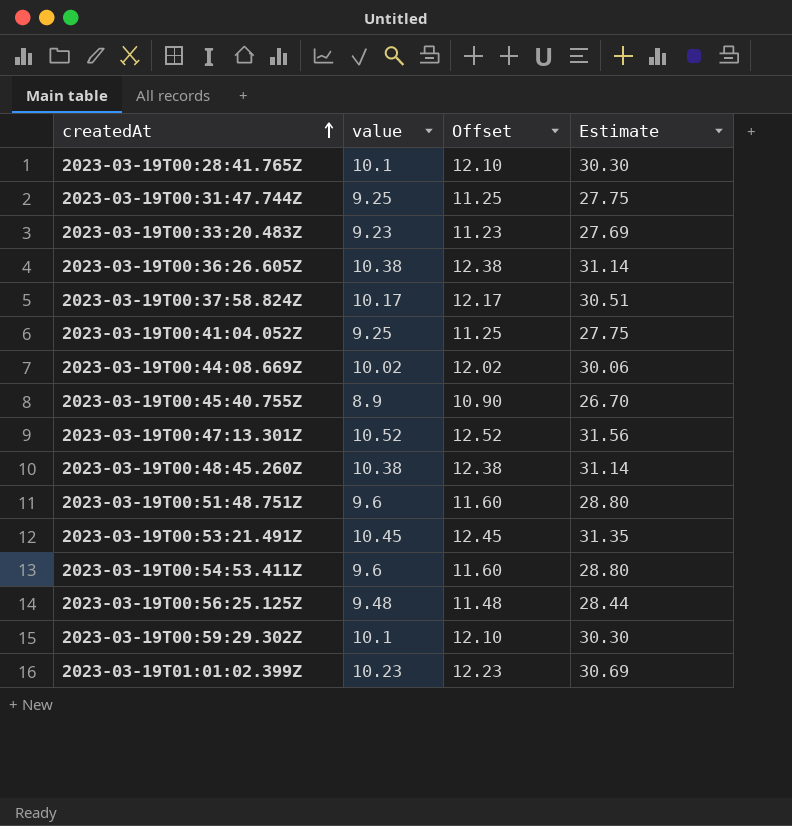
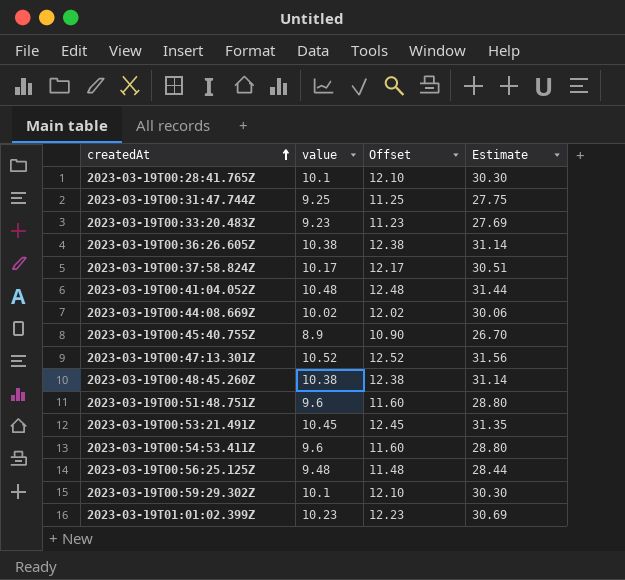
2023-03-19T00:41:04.052Z | value: 9.25 -> 10.48
2023-03-19T00:41:04.052Z | Offset: 11.25 -> 12.48
2023-03-19T00:41:04.052Z | Estimate: 27.75 -> 31.44

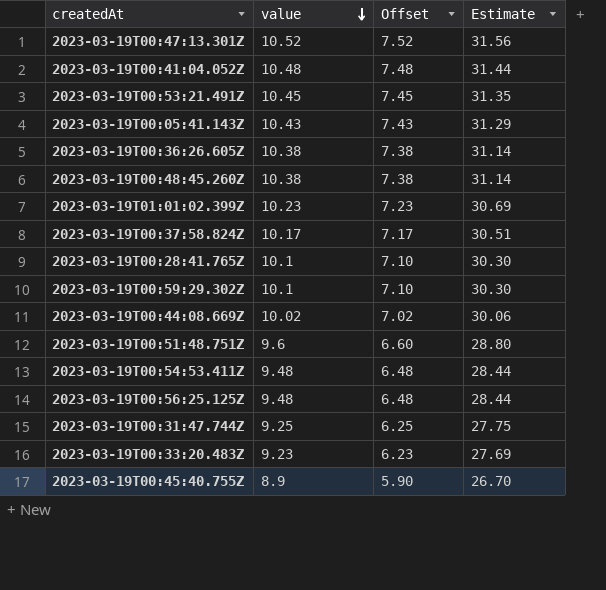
row order: createdAt ascending -> value descending
column Offset | formula: [value] + 2 -> [value] - 3
row 2023-03-19T00:05:41.143Z: none -> 10.43 | 7.43 | 31.29
2023-03-19T00:54:53.411Z | value: 9.6 -> 9.48
2023-03-19T00:54:53.411Z | Estimate: 28.80 -> 28.44

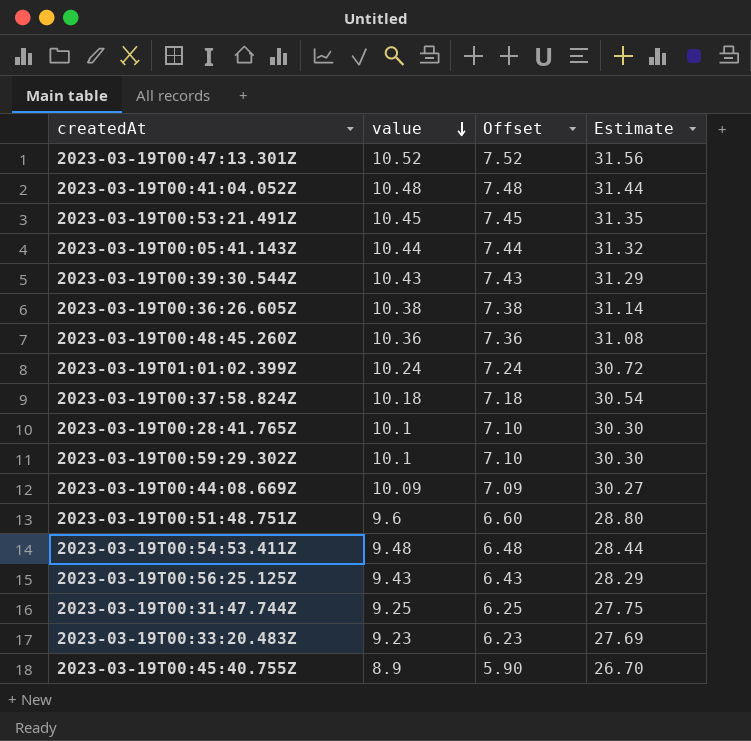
2023-03-19T00:05:41.143Z | value: 10.43 -> 10.44
2023-03-19T00:05:41.143Z | Offset: 7.43 -> 7.44
2023-03-19T00:05:41.143Z | Estimate: 31.29 -> 31.32
row 2023-03-19T00:39:30.544Z: none -> 10.43 | 7.43 | 31.29
2023-03-19T00:48:45.260Z | value: 10.38 -> 10.36
2023-03-19T00:48:45.260Z | Offset: 7.38 -> 7.36
2023-03-19T00:48:45.260Z | Estimate: 31.14 -> 31.08
2023-03-19T01:01:02.399Z | value: 10.23 -> 10.24
2023-03-19T01:01:02.399Z | Offset: 7.23 -> 7.24
2023-03-19T01:01:02.399Z | Estimate: 30.69 -> 30.72
2023-03-19T00:37:58.824Z | value: 10.17 -> 10.18
2023-03-19T00:37:58.824Z | Offset: 7.17 -> 7.18
2023-03-19T00:37:58.824Z | Estimate: 30.51 -> 30.54
2023-03-19T00:44:08.669Z | value: 10.02 -> 10.09
2023-03-19T00:44:08.669Z | Offset: 7.02 -> 7.09
2023-03-19T00:44:08.669Z | Estimate: 30.06 -> 30.27
2023-03-19T00:56:25.125Z | value: 9.48 -> 9.43
2023-03-19T00:56:25.125Z | Offset: 6.48 -> 6.43
2023-03-19T00:56:25.125Z | Estimate: 28.44 -> 28.29

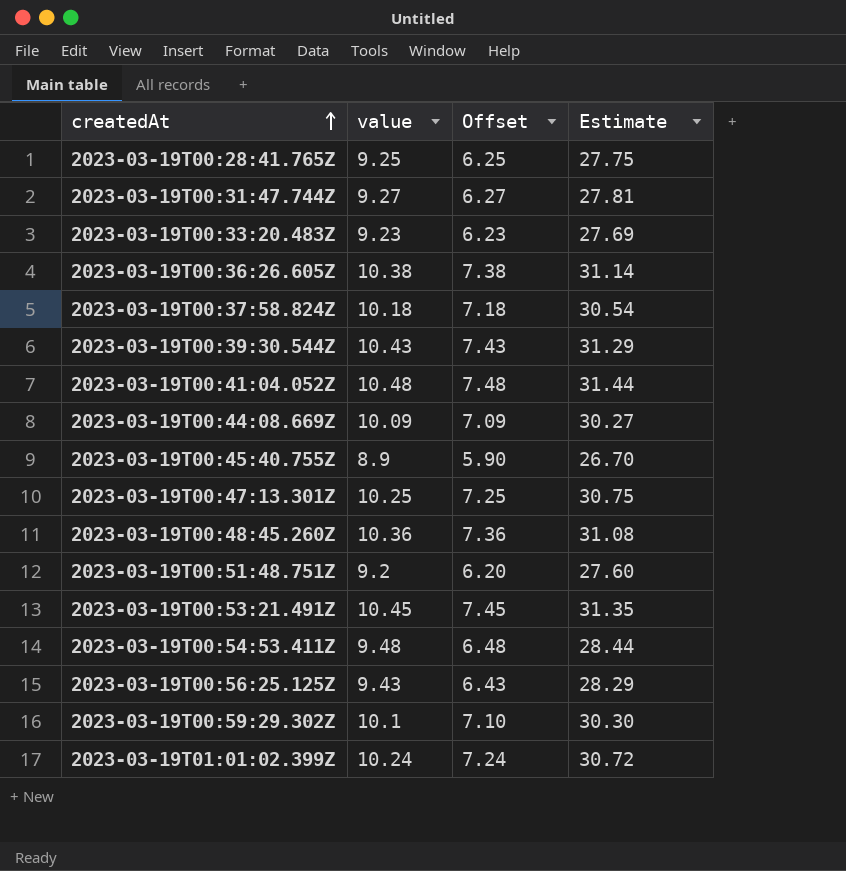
row order: value descending -> createdAt ascending
row 2023-03-19T00:05:41.143Z: 10.44 | 7.44 | 31.32 -> none
2023-03-19T00:28:41.765Z | value: 10.1 -> 9.25
2023-03-19T00:28:41.765Z | Offset: 7.10 -> 6.25
2023-03-19T00:28:41.765Z | Estimate: 30.30 -> 27.75
2023-03-19T00:31:47.744Z | value: 9.25 -> 9.27
2023-03-19T00:31:47.744Z | Offset: 6.25 -> 6.27
2023-03-19T00:31:47.744Z | Estimate: 27.75 -> 27.81
2023-03-19T00:47:13.301Z | value: 10.52 -> 10.25
2023-03-19T00:47:13.301Z | Offset: 7.52 -> 7.25
2023-03-19T00:47:13.301Z | Estimate: 31.56 -> 30.75
2023-03-19T00:51:48.751Z | value: 9.6 -> 9.2
2023-03-19T00:51:48.751Z | Offset: 6.60 -> 6.20
2023-03-19T00:51:48.751Z | Estimate: 28.80 -> 27.60

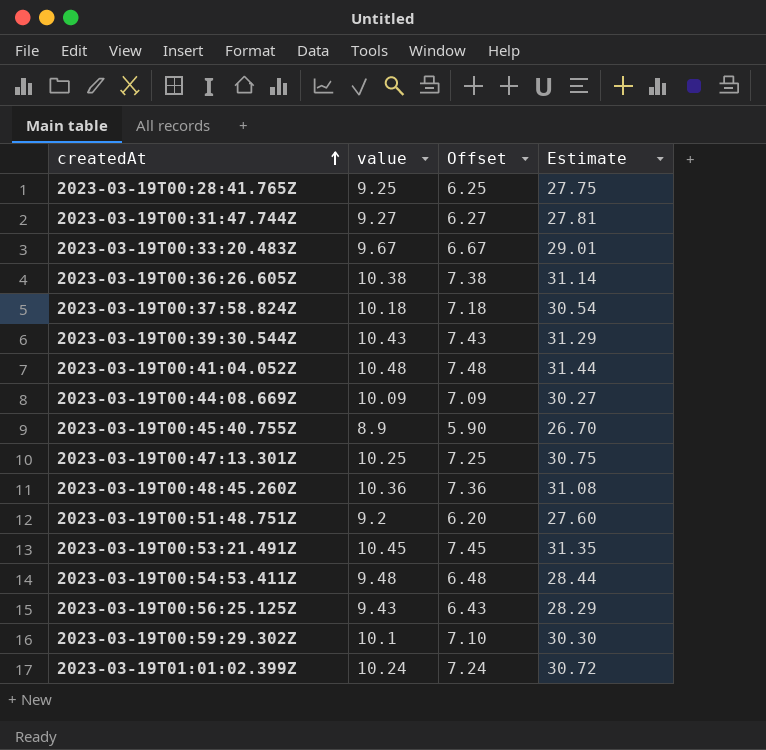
2023-03-19T00:33:20.483Z | value: 9.23 -> 9.67
2023-03-19T00:33:20.483Z | Offset: 6.23 -> 6.67
2023-03-19T00:33:20.483Z | Estimate: 27.69 -> 29.01

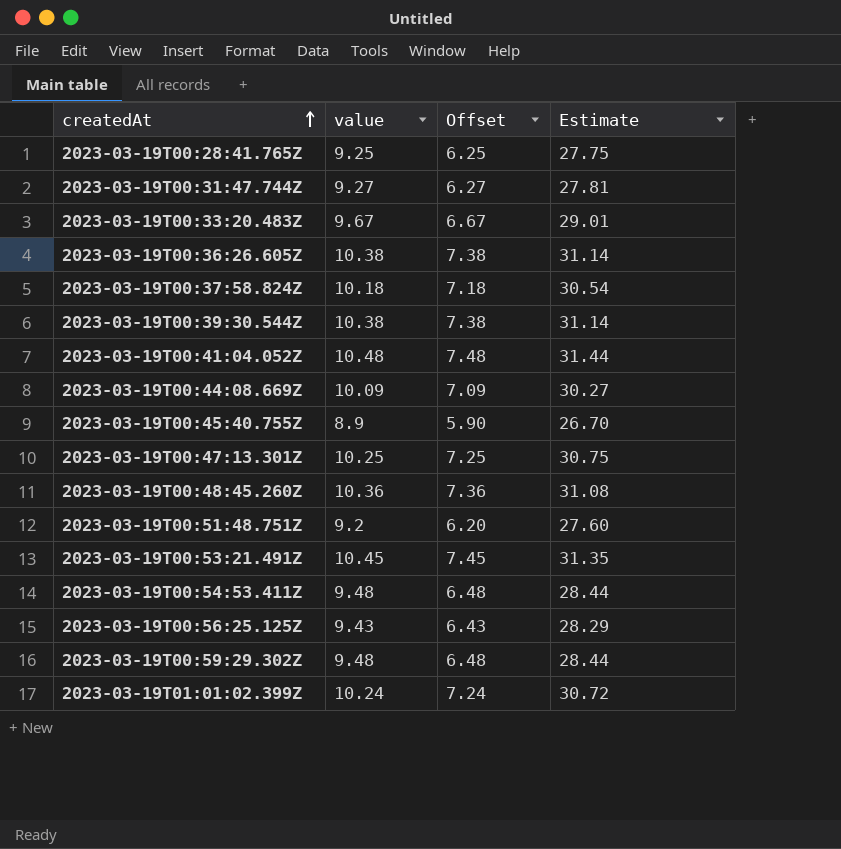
2023-03-19T00:39:30.544Z | value: 10.43 -> 10.38
2023-03-19T00:39:30.544Z | Offset: 7.43 -> 7.38
2023-03-19T00:39:30.544Z | Estimate: 31.29 -> 31.14
2023-03-19T00:59:29.302Z | value: 10.1 -> 9.48
2023-03-19T00:59:29.302Z | Offset: 7.10 -> 6.48
2023-03-19T00:59:29.302Z | Estimate: 30.30 -> 28.44

